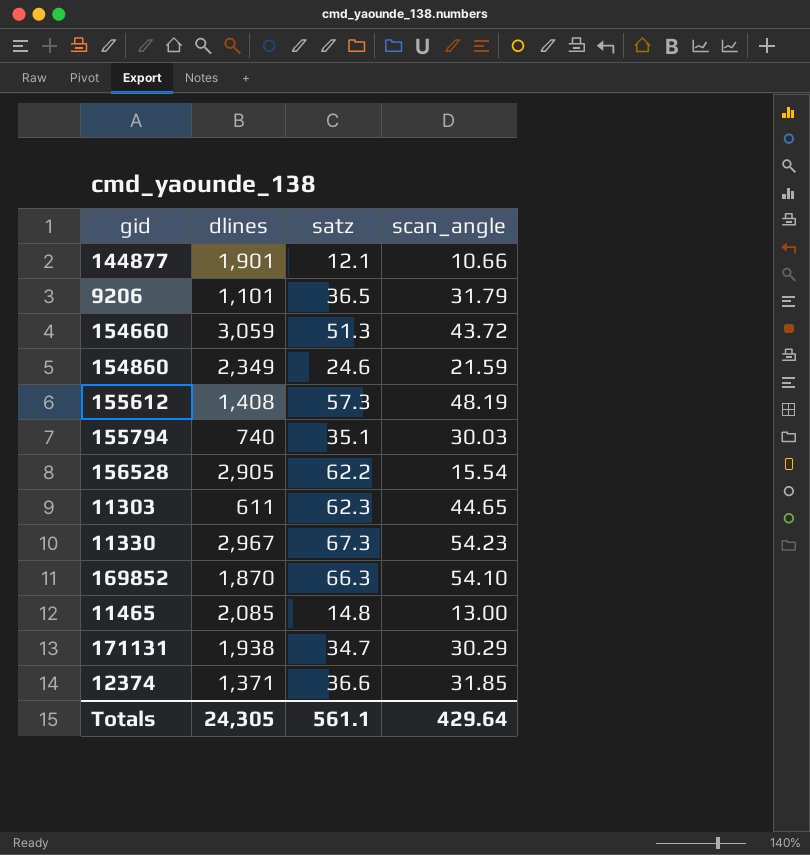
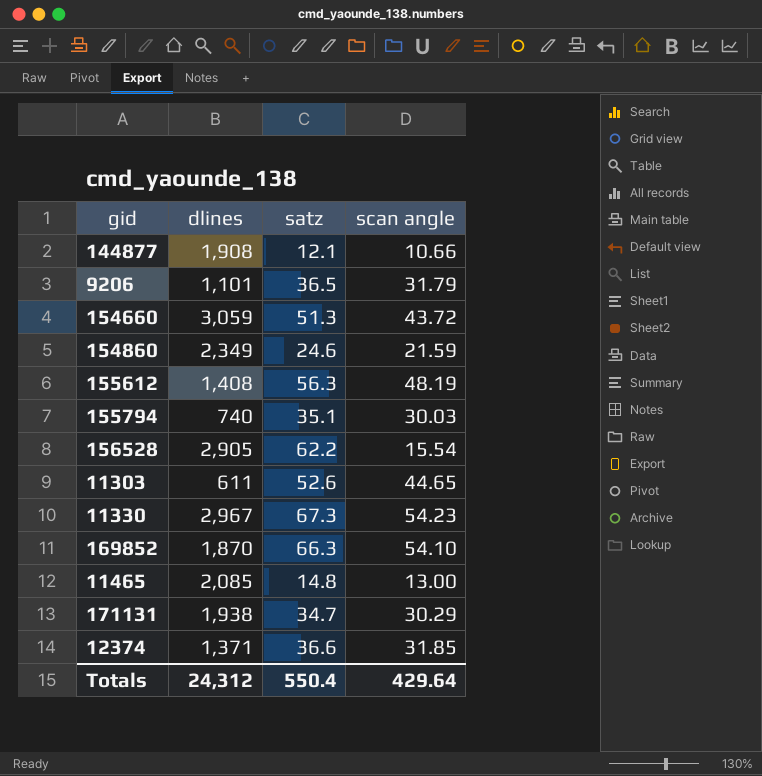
column name: scan_angle -> scan angle
144877 | dlines: 1,901 -> 1,908
155612 | satz: 57.3 -> 56.3
11303 | satz: 62.3 -> 52.6
Totals | dlines: 24,305 -> 24,312
Totals | satz: 561.1 -> 550.4

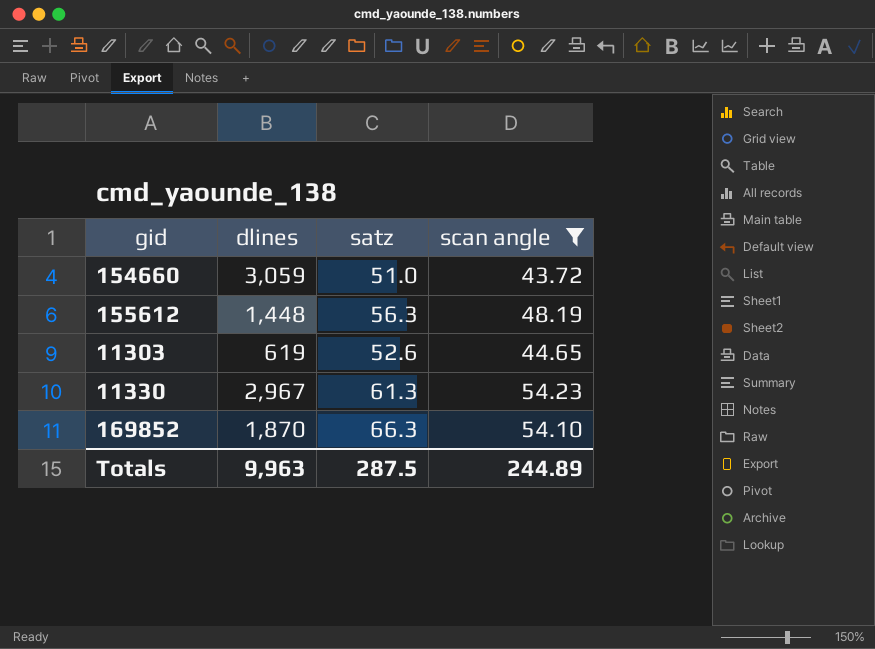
filter: none -> scan angle >= 43.72
154660 | satz: 51.3 -> 51.0
155612 | dlines: 1,408 -> 1,448
11303 | dlines: 611 -> 619
11330 | satz: 67.3 -> 61.3
Totals | dlines: 24,312 -> 9,963
Totals | satz: 550.4 -> 287.5
Totals | scan angle: 429.64 -> 244.89

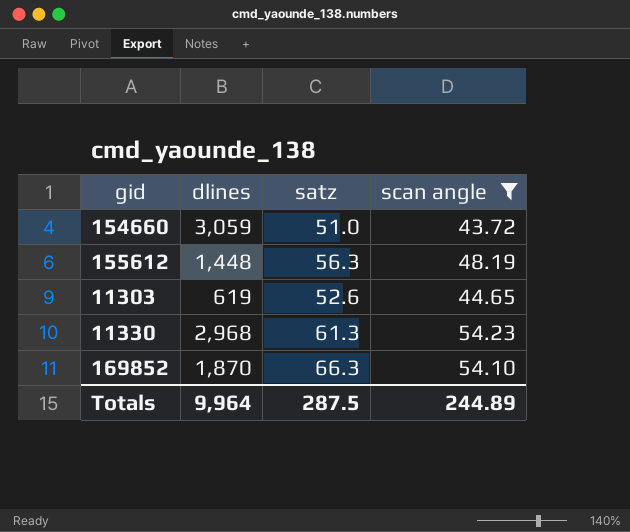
11330 | dlines: 2,967 -> 2,968
Totals | dlines: 9,963 -> 9,964

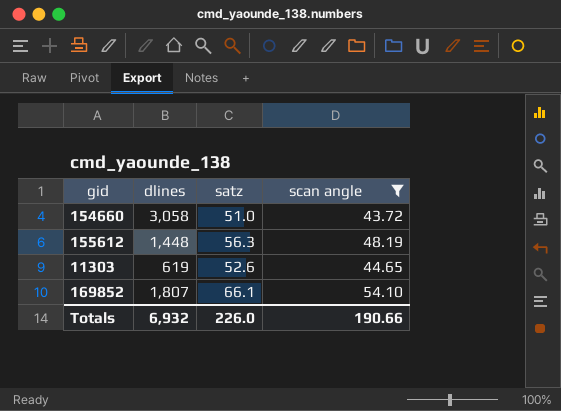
row 11330: 2,968 | 61.3 | 54.23 -> none
154660 | dlines: 3,059 -> 3,058
169852 | dlines: 1,870 -> 1,807
169852 | satz: 66.3 -> 66.1
Totals | dlines: 9,964 -> 6,932
Totals | satz: 287.5 -> 226.0
Totals | scan angle: 244.89 -> 190.66

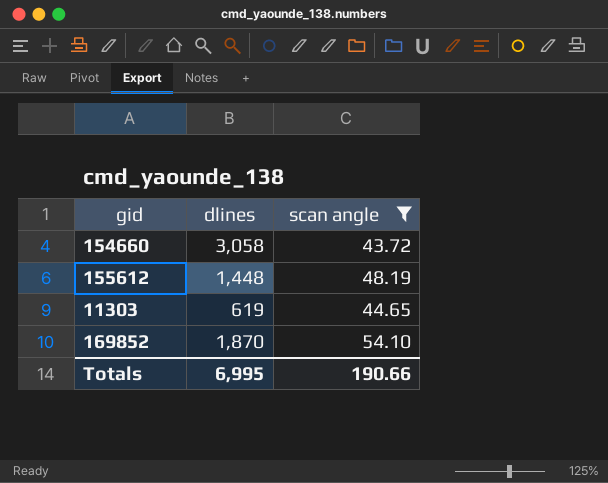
column satz | position: 3 -> none
169852 | dlines: 1,807 -> 1,870
Totals | dlines: 6,932 -> 6,995

